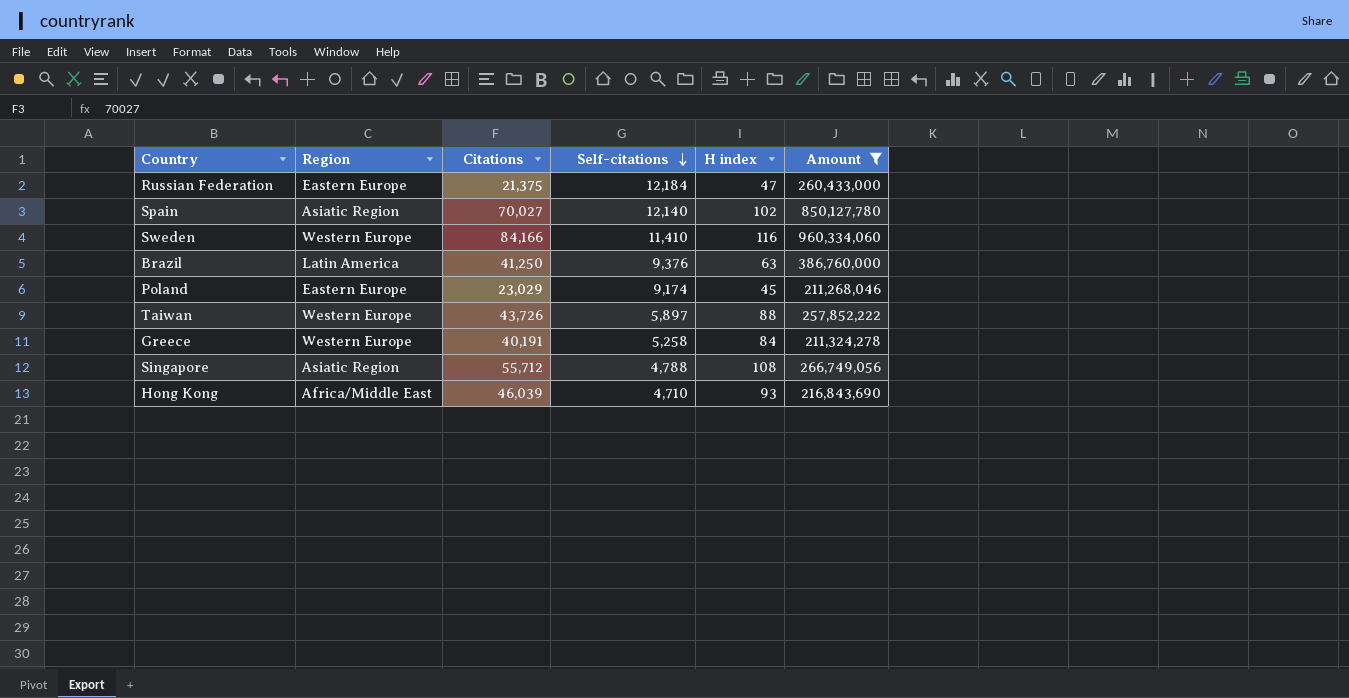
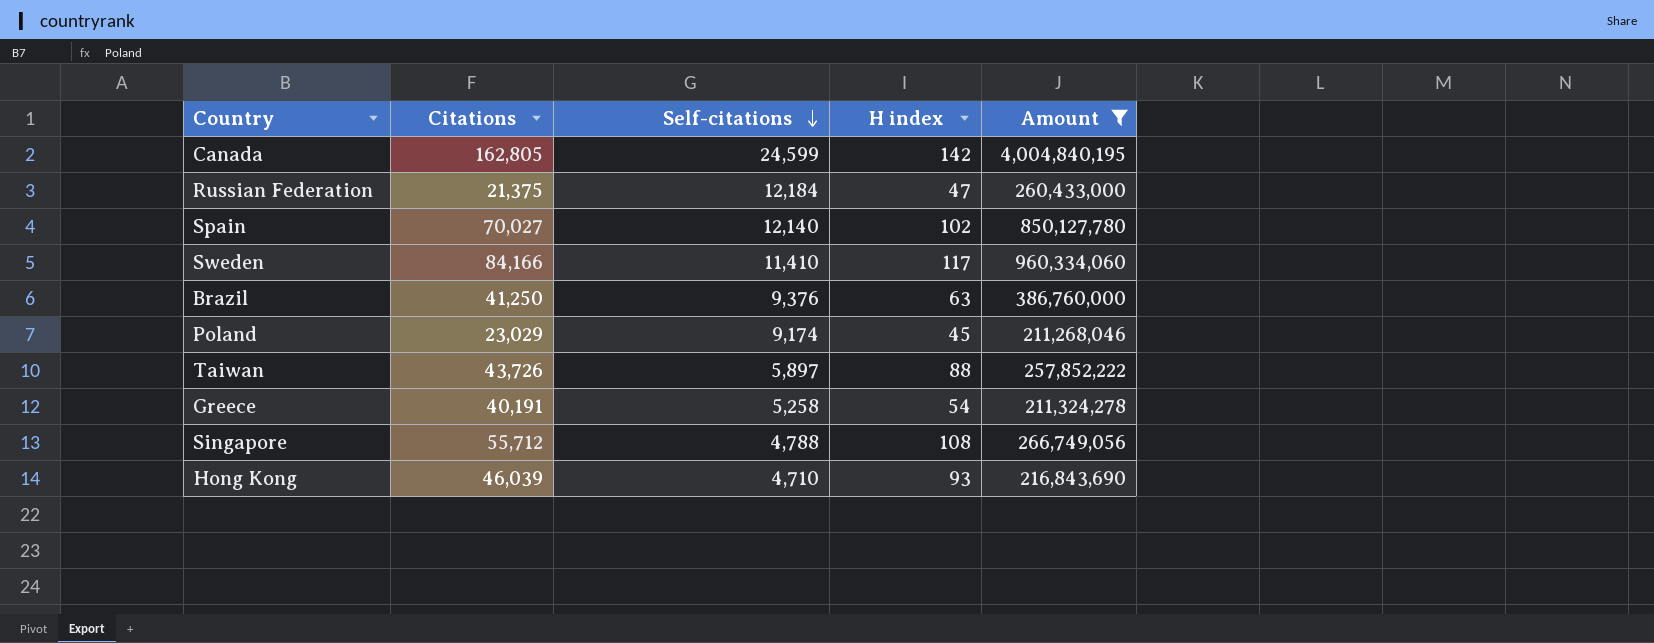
column Region | position: 2 -> none
row Canada: none -> 162,805 | 24,599 | 142 | 4,004,840,195
Sweden | H index: 116 -> 117
Greece | H index: 84 -> 54

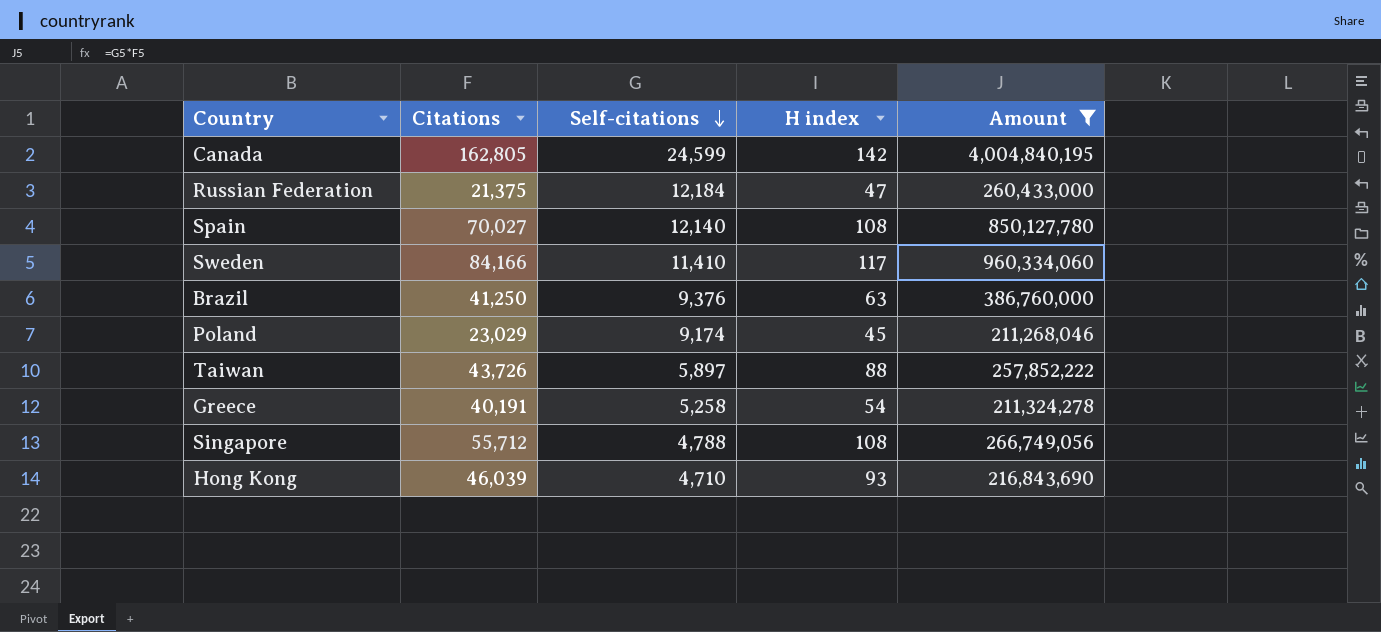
Spain | H index: 102 -> 108

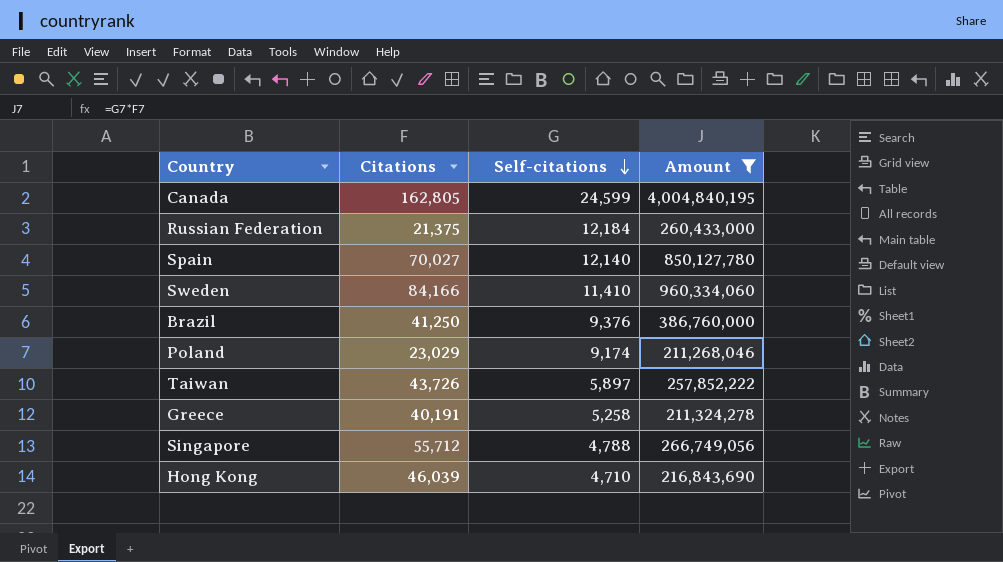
column H index | position: 4 -> none

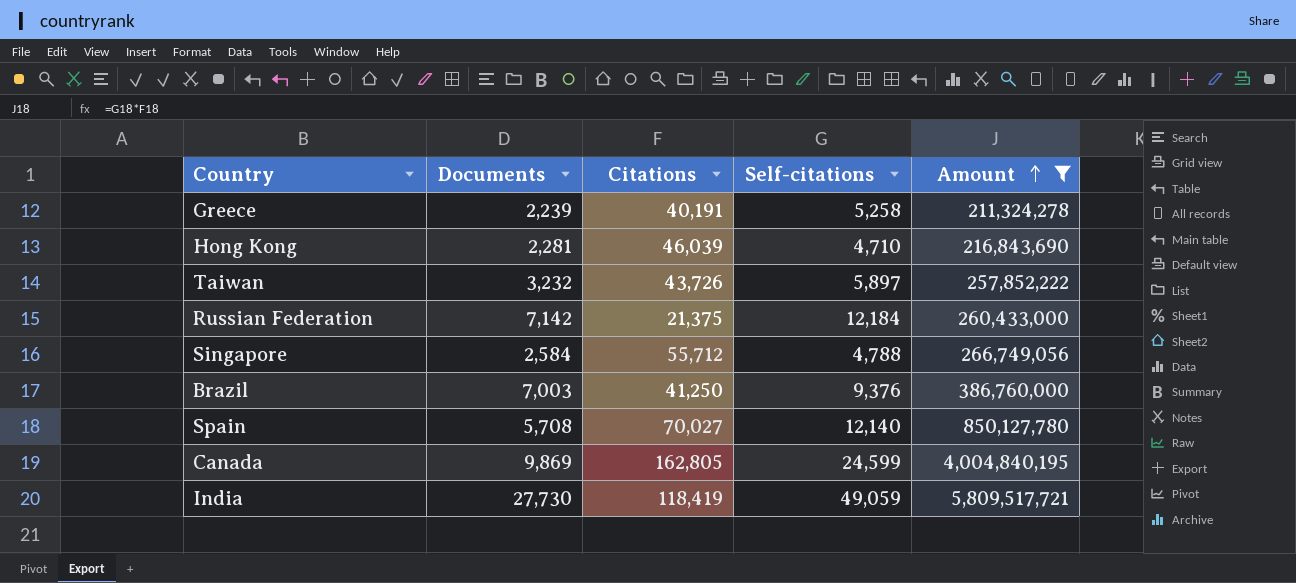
row order: Self-citations descending -> Amount ascending
column Documents | position: none -> 2
row Sweden: 84,166 | 11,410 | 960,334,060 -> none
row Poland: 23,029 | 9,174 | 211,268,046 -> none
row India: none -> 27,730 | 118,419 | 49,059 | 5,809,517,721

